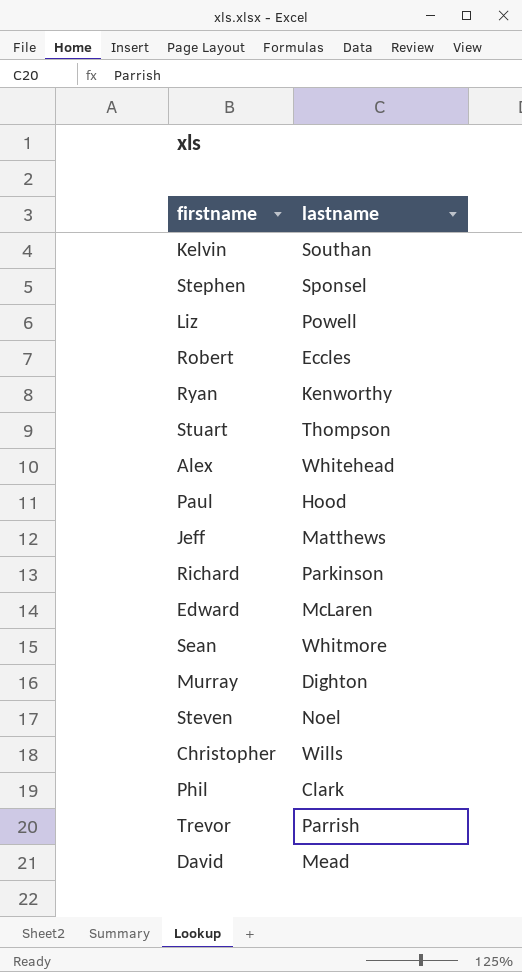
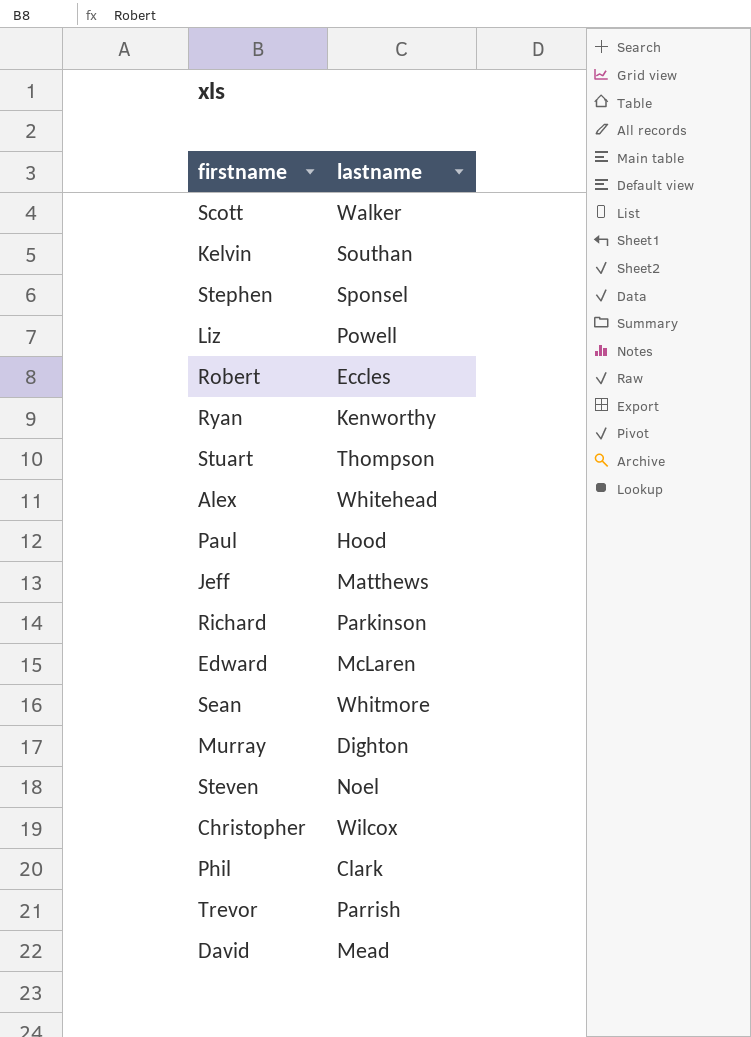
row Scott: none -> Walker
Christopher | lastname: Wills -> Wilcox

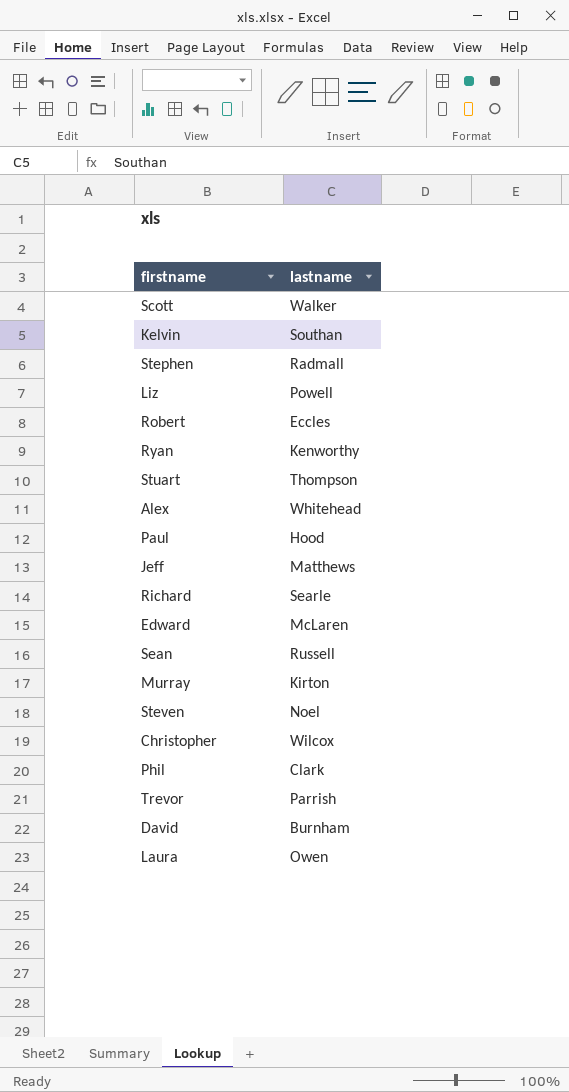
Stephen | lastname: Sponsel -> Radmall
Richard | lastname: Parkinson -> Searle
Sean | lastname: Whitmore -> Russell
Murray | lastname: Dighton -> Kirton
David | lastname: Mead -> Burnham
row Laura: none -> Owen

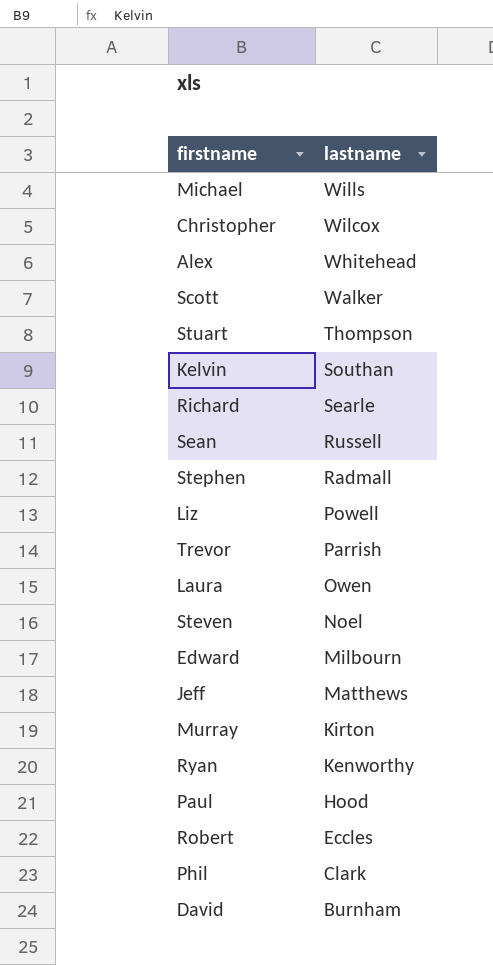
row order: none -> lastname descending
row Michael: none -> Wills
Edward | lastname: McLaren -> Milbourn

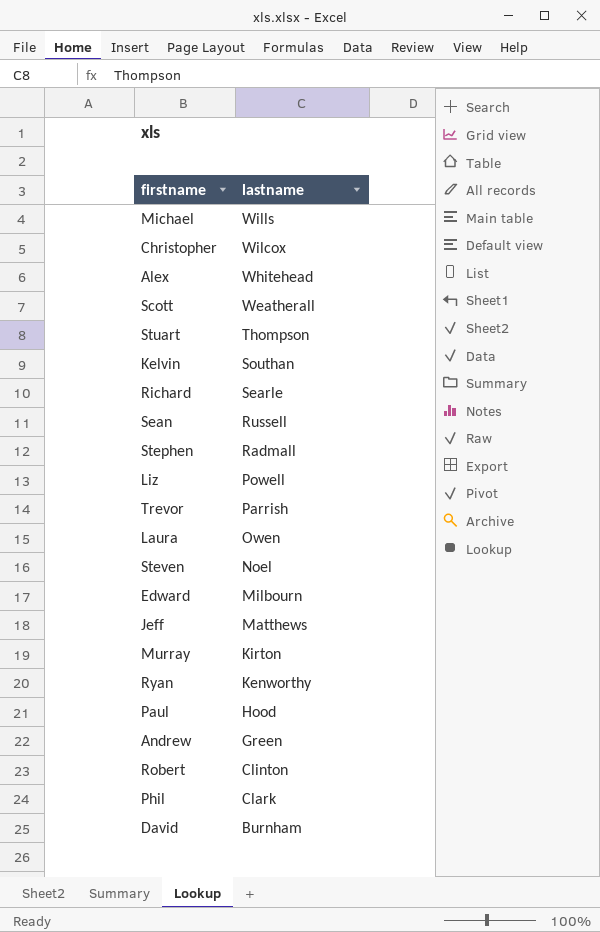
Scott | lastname: Walker -> Weatherall
row Andrew: none -> Green
Robert | lastname: Eccles -> Clinton

